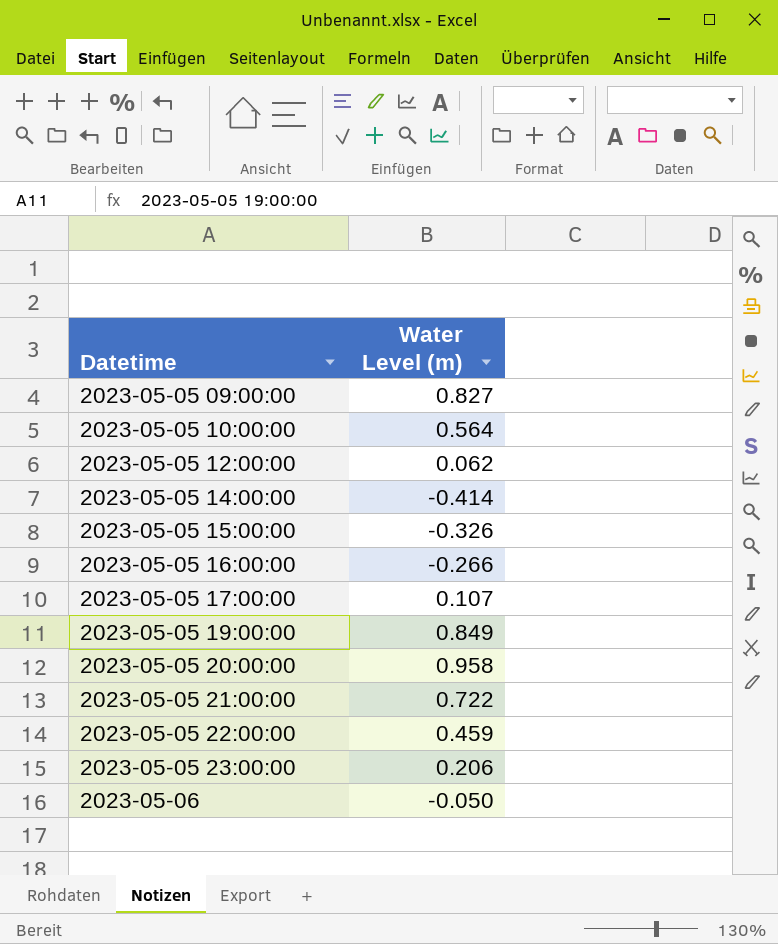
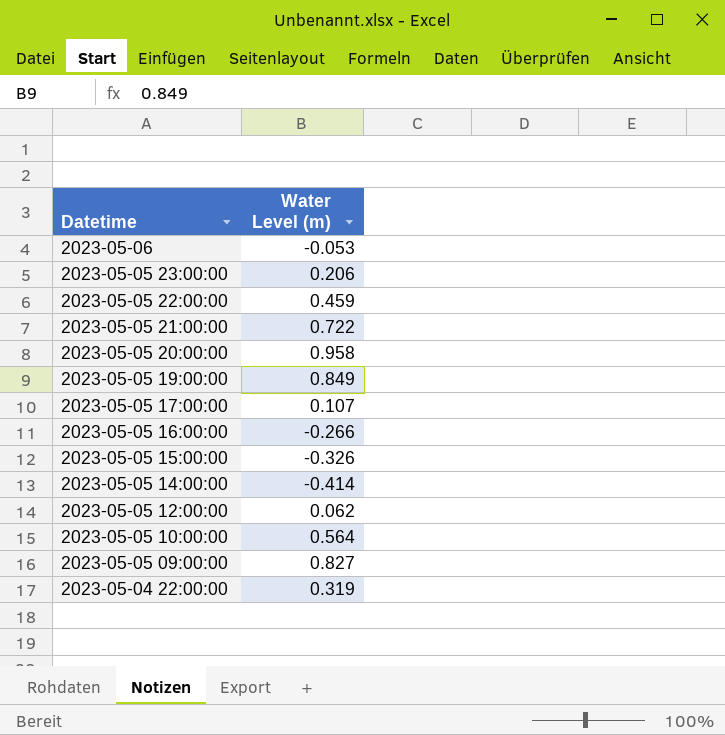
row order: Datetime ascending -> Datetime descending
2023-05-06 | Water Level (m): -0.050 -> -0.053
row 2023-05-04 22:00:00: none -> 0.319

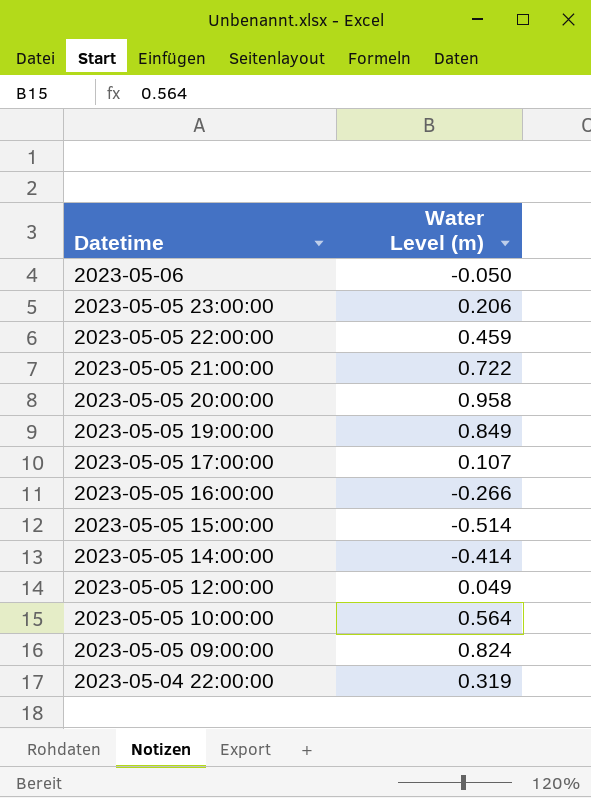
2023-05-06 | Water Level (m): -0.053 -> -0.050
2023-05-05 15:00:00 | Water Level (m): -0.326 -> -0.514
2023-05-05 12:00:00 | Water Level (m): 0.062 -> 0.049
2023-05-05 09:00:00 | Water Level (m): 0.827 -> 0.824

